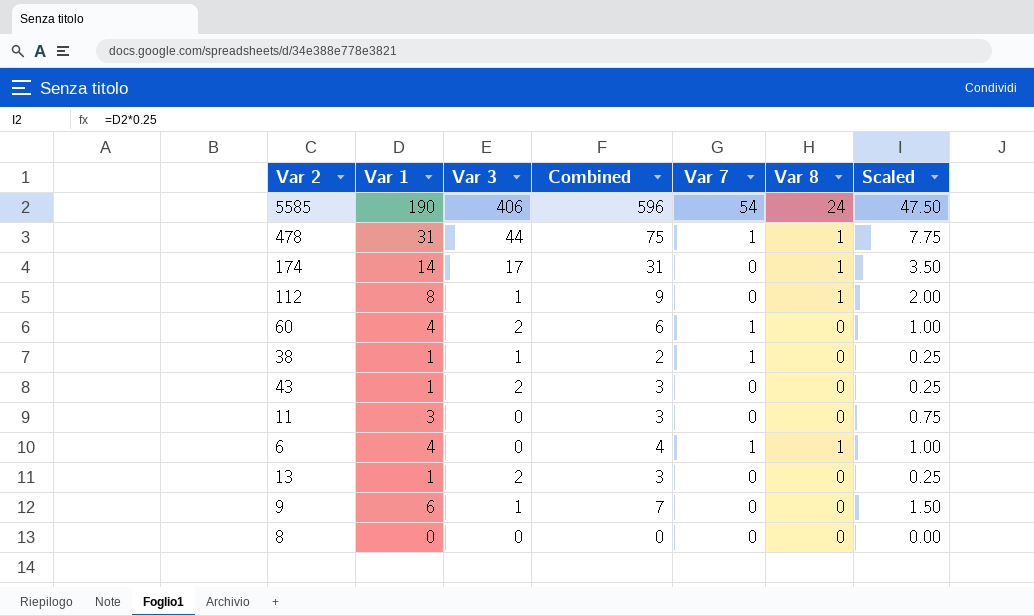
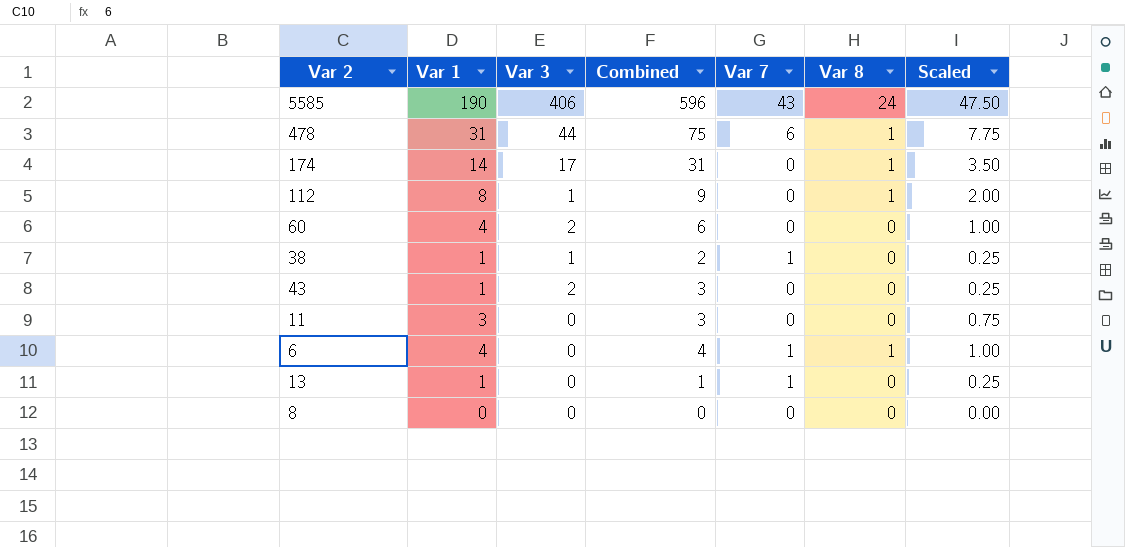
row 9: 6 | 1 | 7 | 0 | 0 | 1.50 -> none
5585 | Var 7: 54 -> 43
478 | Var 7: 1 -> 6
60 | Var 7: 1 -> 0
13 | Var 3: 2 -> 0
13 | Combined: 3 -> 1
13 | Var 7: 0 -> 1

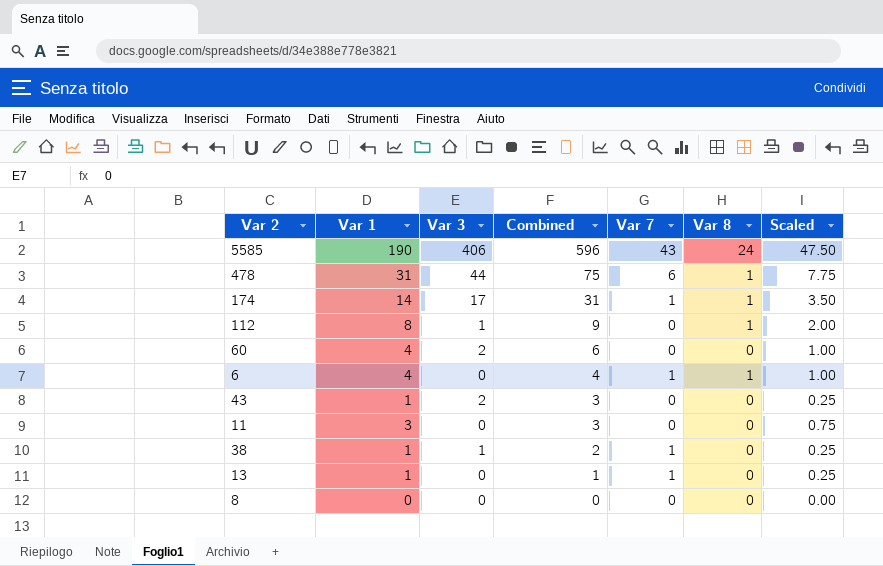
row order: none -> Combined descending
174 | Var 7: 0 -> 1

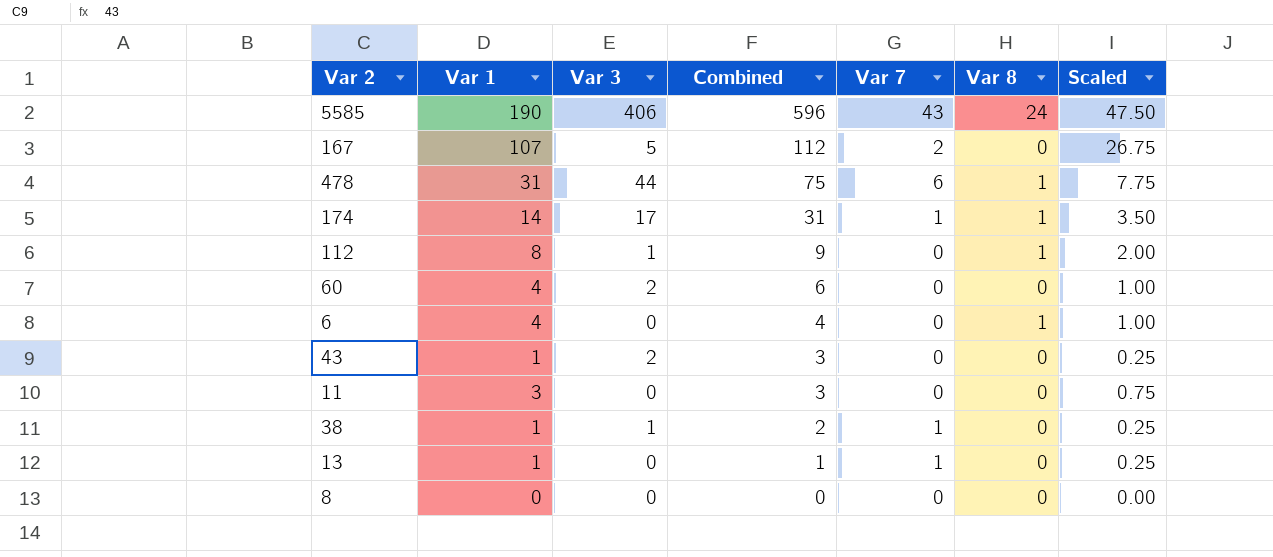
row 167: none -> 107 | 5 | 112 | 2 | 0 | 26.75
6 | Var 7: 1 -> 0

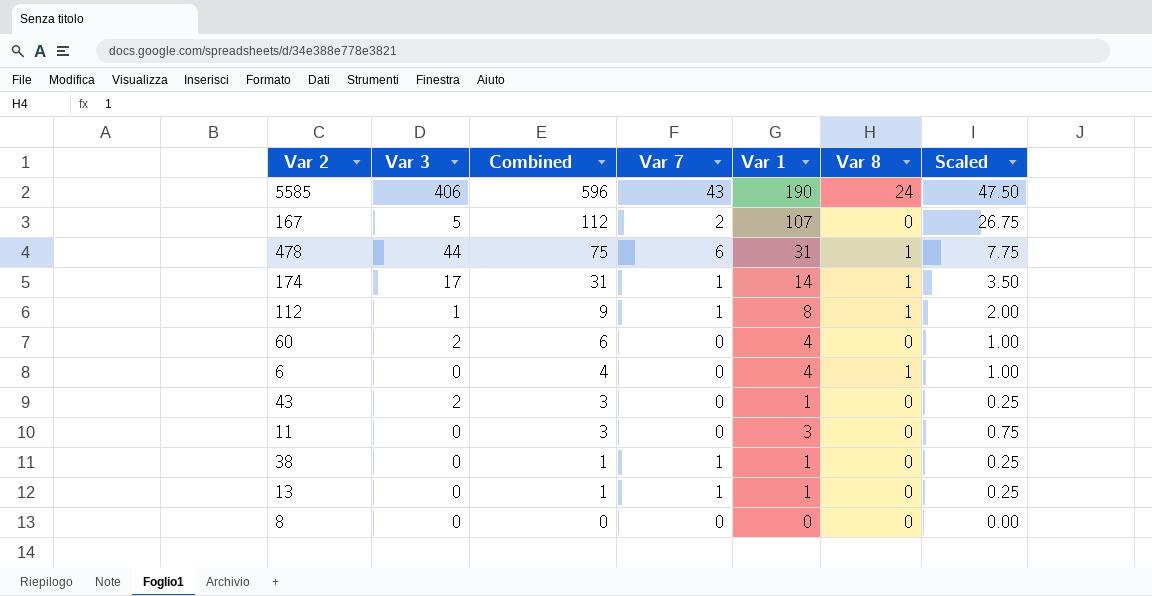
column Var 1 | position: 2 -> 5
112 | Var 7: 0 -> 1
38 | Var 3: 1 -> 0
38 | Combined: 2 -> 1

